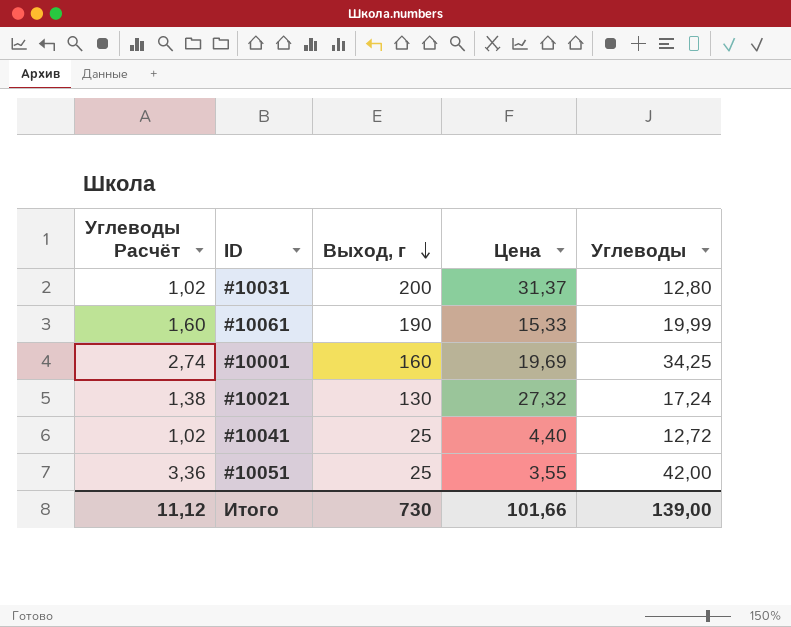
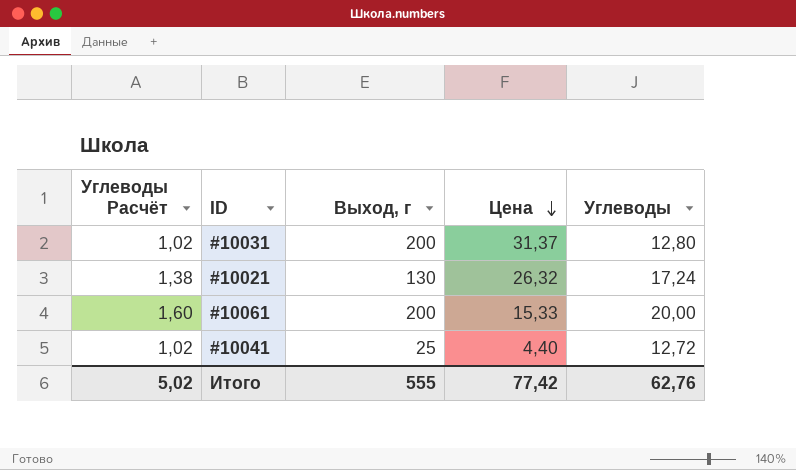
row order: Выход, г descending -> Цена descending
row #10001: 2,74 | 160 | 19,69 | 34,25 -> none
row #10051: 3,36 | 25 | 3,55 | 42,00 -> none
#10021 | Цена: 27,32 -> 26,32
#10061 | Выход, г: 190 -> 200
#10061 | Углеводы: 19,99 -> 20,00
Итого | Углеводы Расчёт: 11,12 -> 5,02
Итого | Выход, г: 730 -> 555
Итого | Цена: 101,66 -> 77,42
Итого | Углеводы: 139,00 -> 62,76

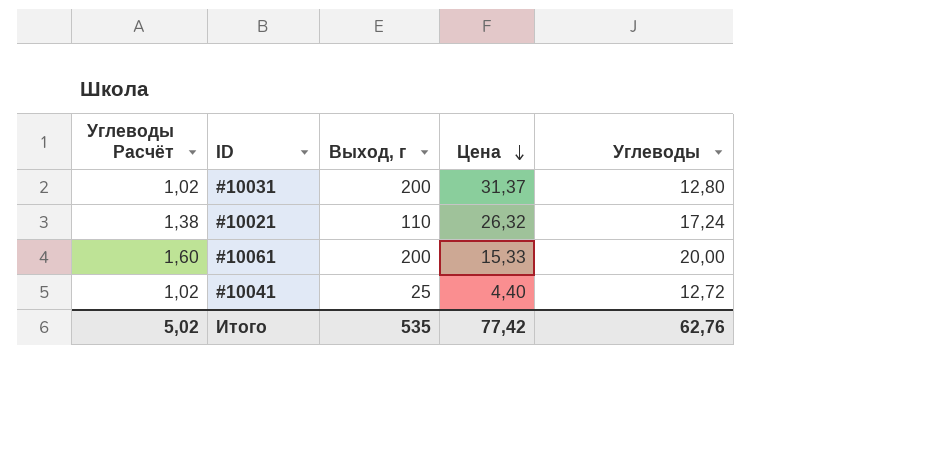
#10021 | Выход, г: 130 -> 110
Итого | Выход, г: 555 -> 535

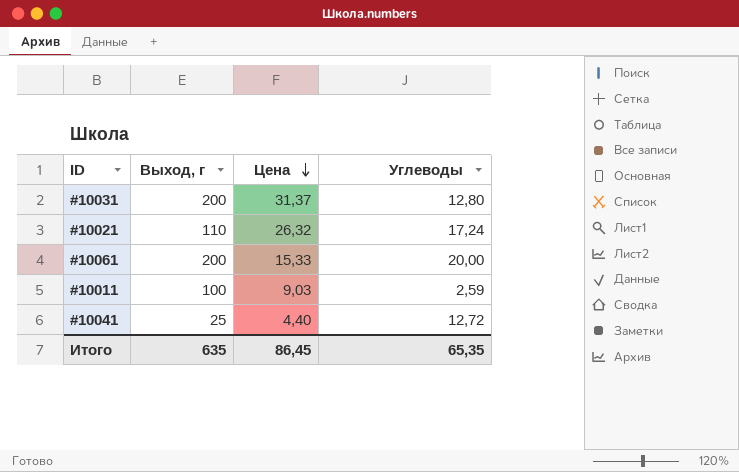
column Углеводы Расчёт | formula: [Углеводы] * 0,08 -> none
row #10011: none -> 100 | 9,03 | 2,59
Итого | Выход, г: 535 -> 635
Итого | Цена: 77,42 -> 86,45
Итого | Углеводы: 62,76 -> 65,35

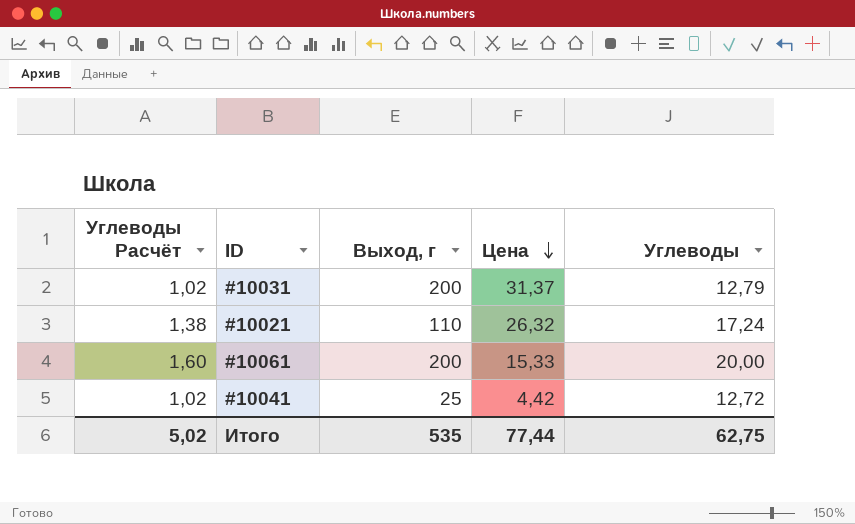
column Углеводы Расчёт | formula: none -> [Углеводы] * 0,08
row #10011: 100 | 9,03 | 2,59 -> none
#10031 | Углеводы: 12,80 -> 12,79
#10041 | Цена: 4,40 -> 4,42
Итого | Выход, г: 635 -> 535
Итого | Цена: 86,45 -> 77,44
Итого | Углеводы: 65,35 -> 62,75

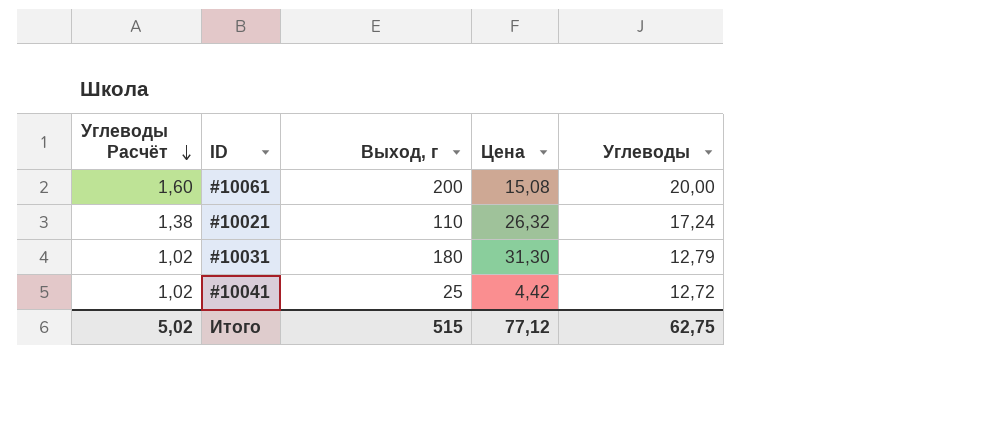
row order: Цена descending -> Углеводы Расчёт descending
#10061 | Цена: 15,33 -> 15,08
#10031 | Выход, г: 200 -> 180
#10031 | Цена: 31,37 -> 31,30
Итого | Выход, г: 535 -> 515
Итого | Цена: 77,44 -> 77,12

